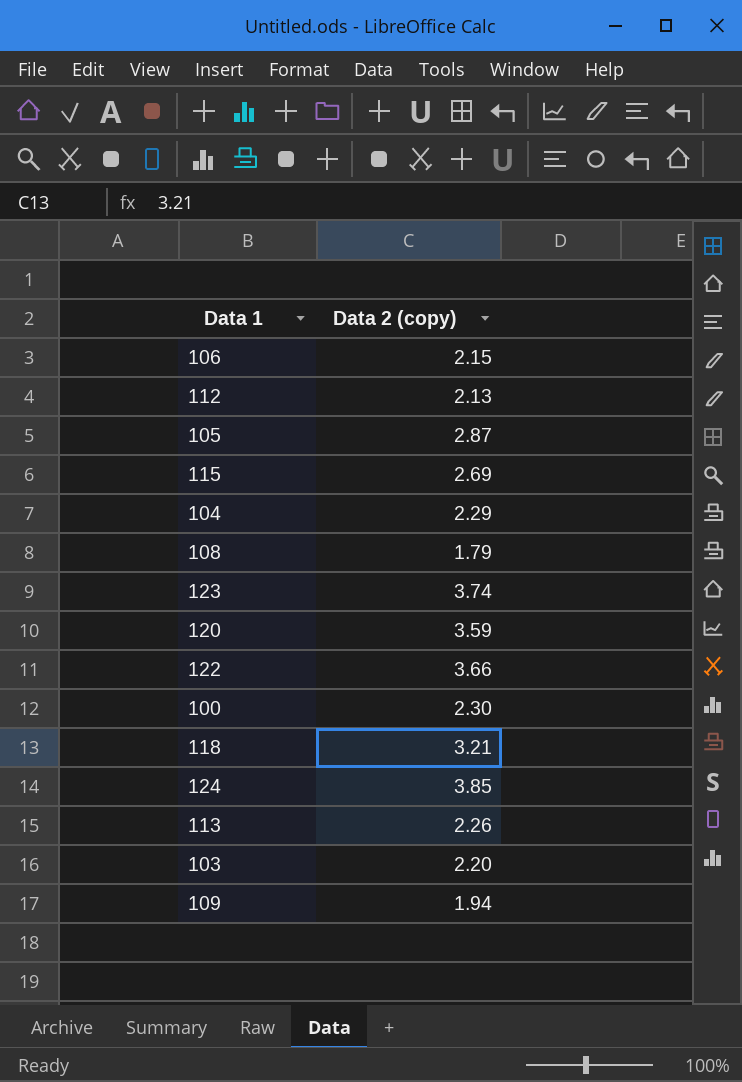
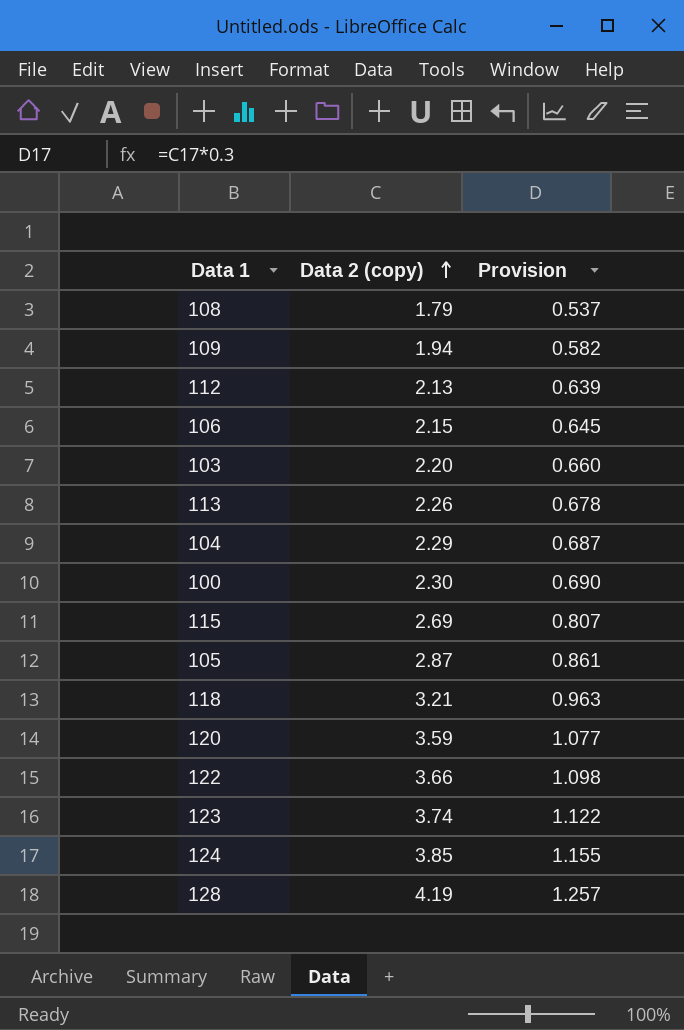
row order: none -> Data 2 (copy) ascending
column Provision | formula: none -> [Data 2 (copy)] * 0.3
row 128: none -> 4.19 | 1.257

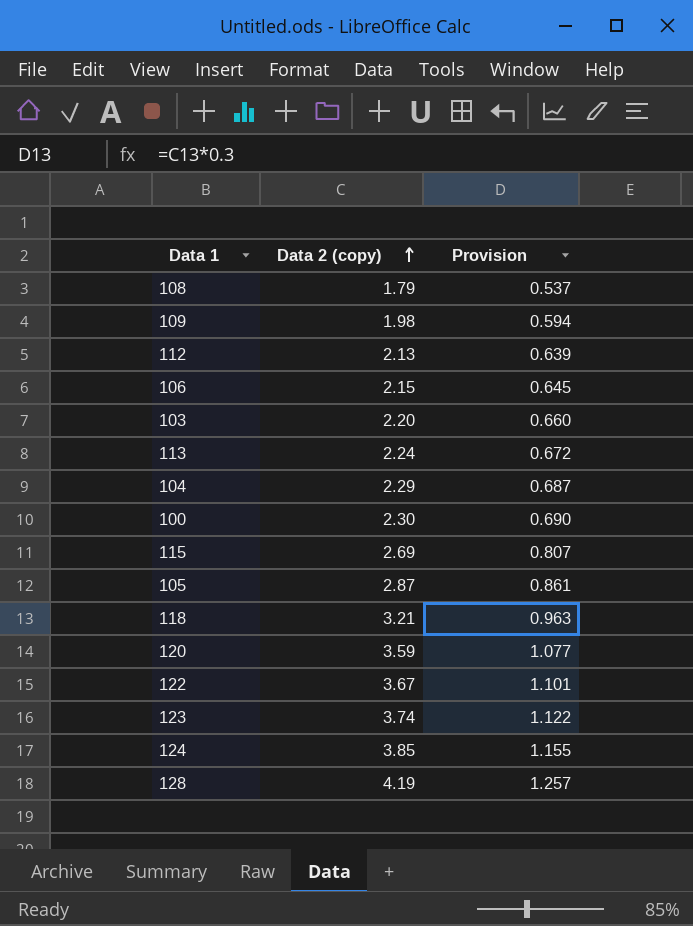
109 | Data 2 (copy): 1.94 -> 1.98
109 | Provision: 0.582 -> 0.594
113 | Data 2 (copy): 2.26 -> 2.24
113 | Provision: 0.678 -> 0.672
122 | Data 2 (copy): 3.66 -> 3.67
122 | Provision: 1.098 -> 1.101

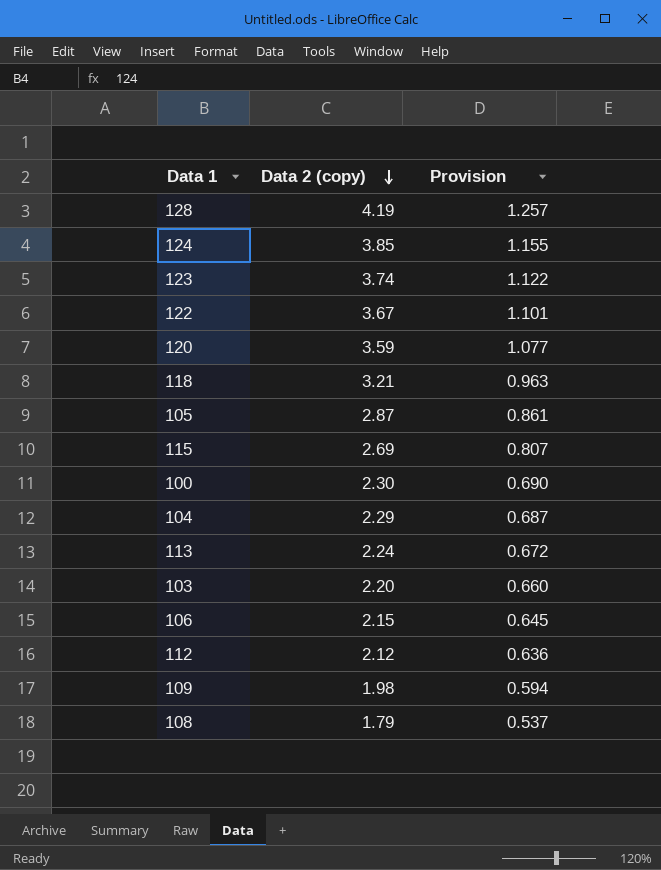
row order: Data 2 (copy) ascending -> Data 2 (copy) descending
112 | Data 2 (copy): 2.13 -> 2.12
112 | Provision: 0.639 -> 0.636

